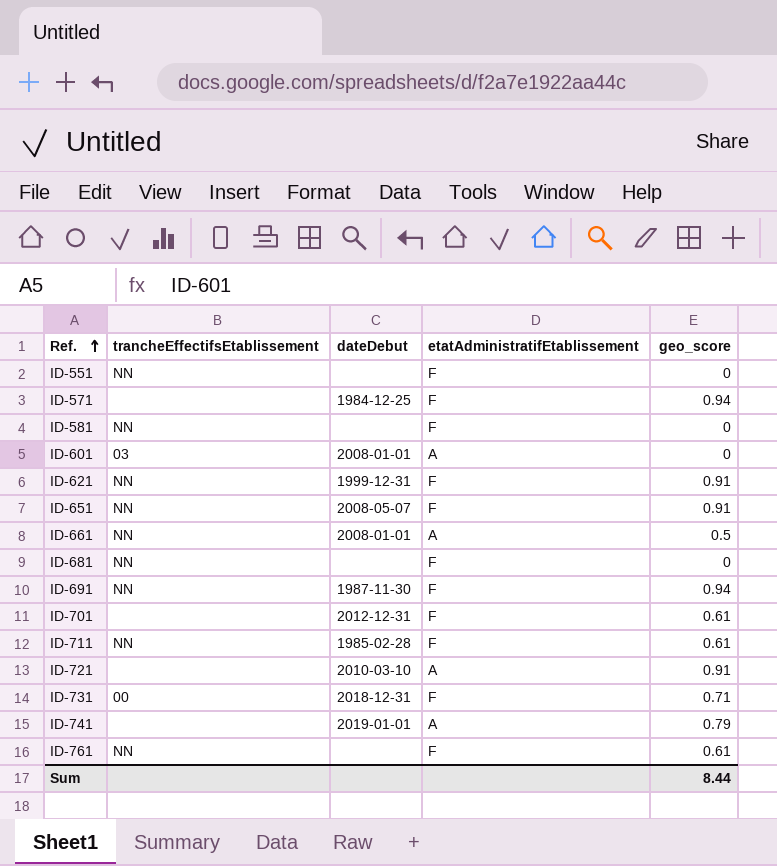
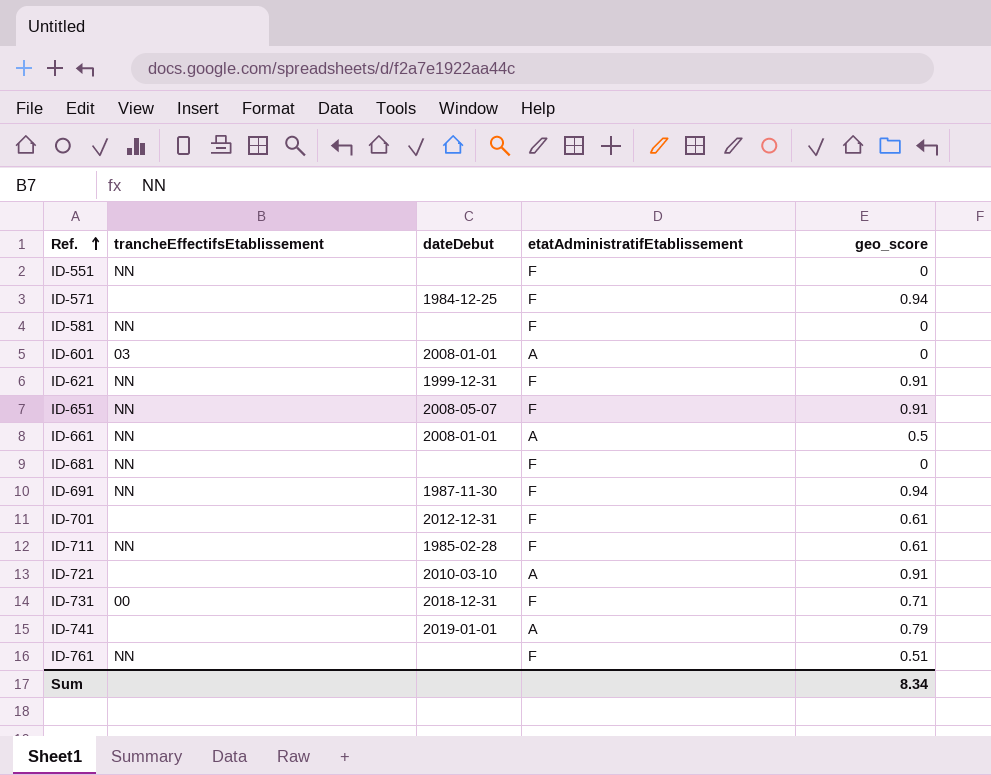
ID-761 | geo_score: 0.61 -> 0.51
Sum | geo_score: 8.44 -> 8.34

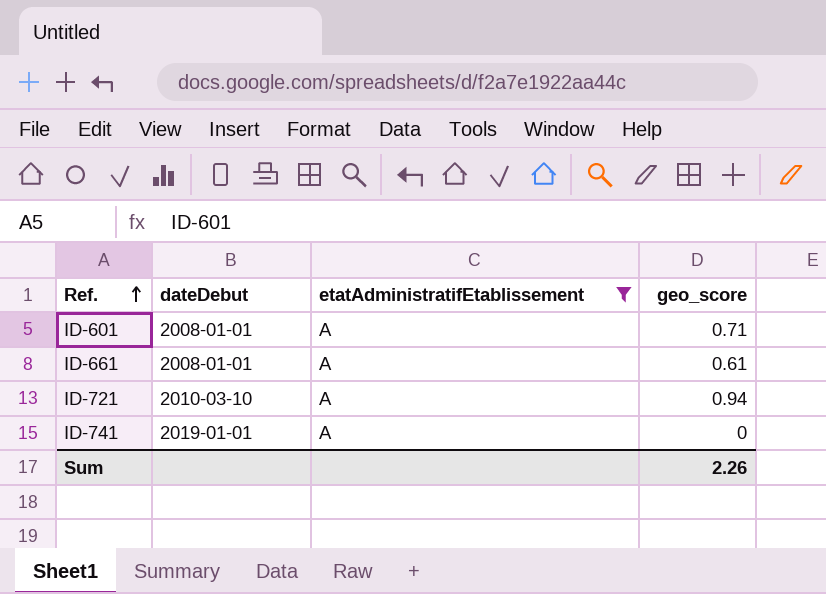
filter: none -> etatAdministratifEtablissement = A
column trancheEffectifsEtablissement | position: 2 -> none
ID-601 | geo_score: 0 -> 0.71
ID-661 | geo_score: 0.5 -> 0.61
ID-721 | geo_score: 0.91 -> 0.94
ID-741 | geo_score: 0.79 -> 0
Sum | geo_score: 8.34 -> 2.26

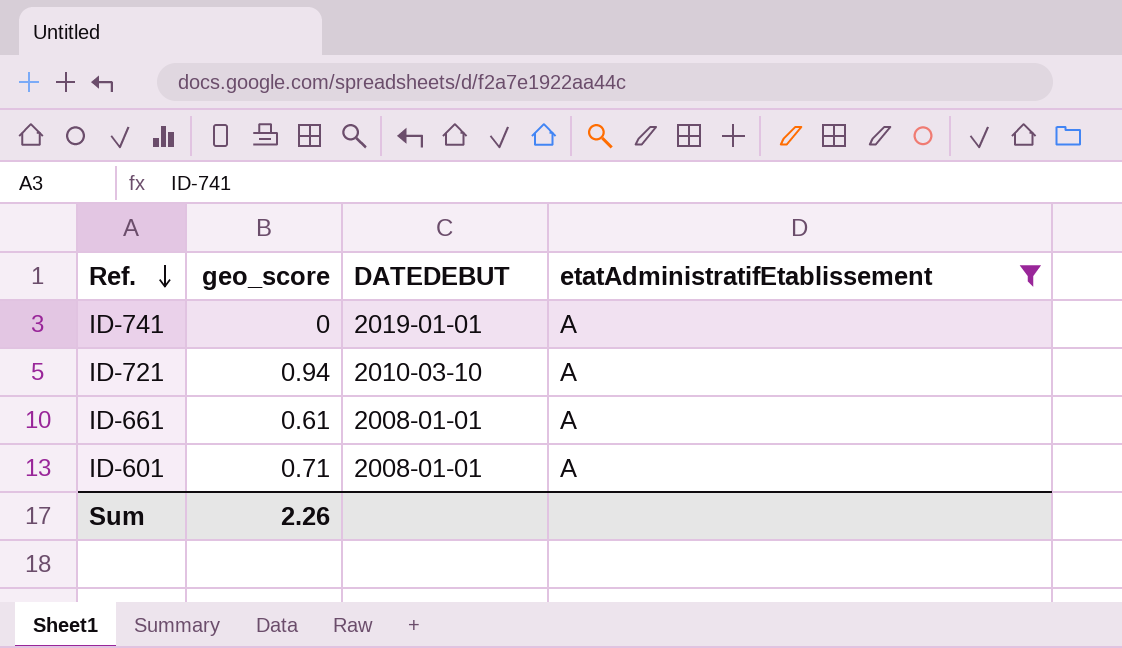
row order: Ref. ascending -> Ref. descending
column geo_score | position: 4 -> 2
column name: dateDebut -> DATEDEBUT

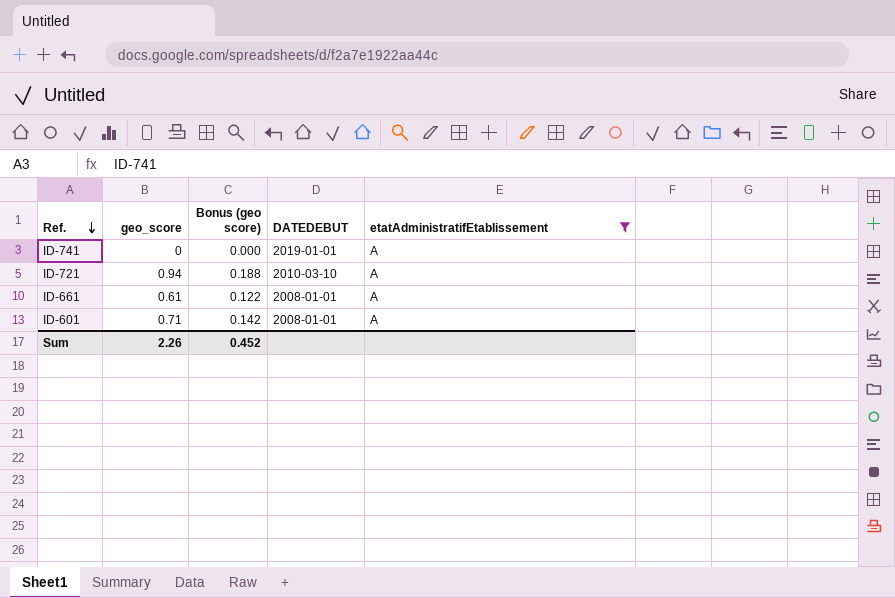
column Bonus (geo score) | formula: none -> [geo_score] * 0.2

